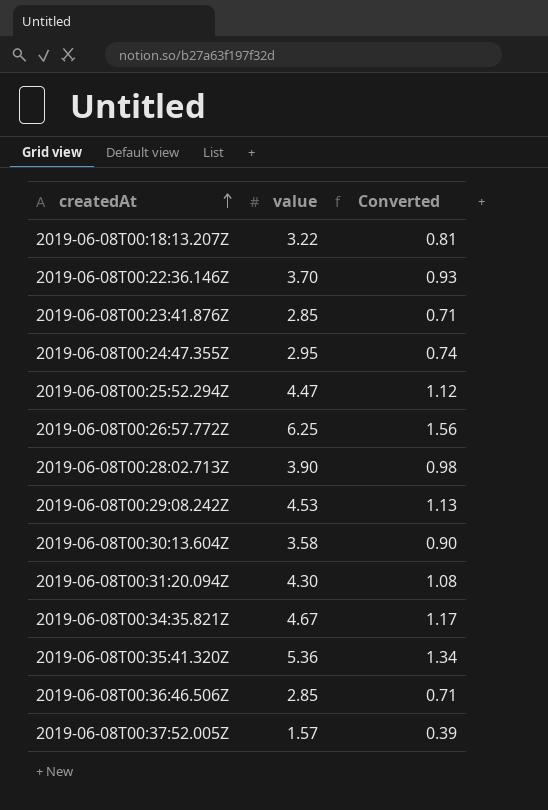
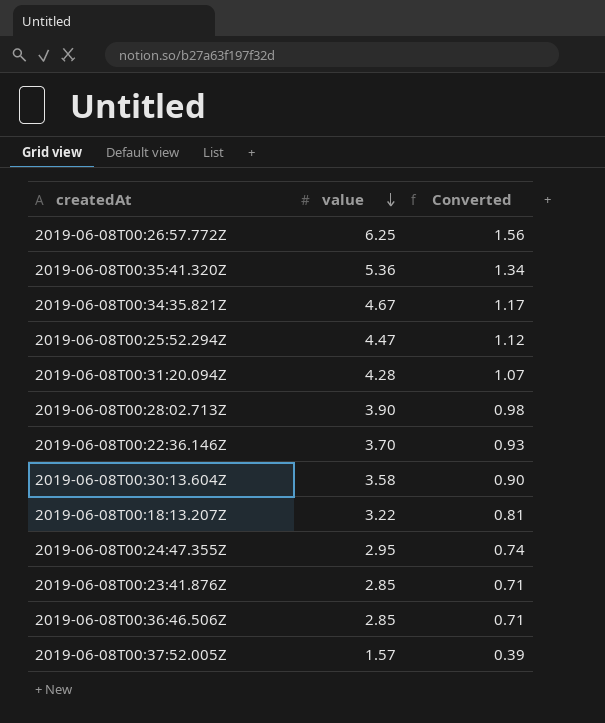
row order: createdAt ascending -> value descending
row 2019-06-08T00:29:08.242Z: 4.53 | 1.13 -> none
2019-06-08T00:31:20.094Z | value: 4.30 -> 4.28
2019-06-08T00:31:20.094Z | Converted: 1.08 -> 1.07

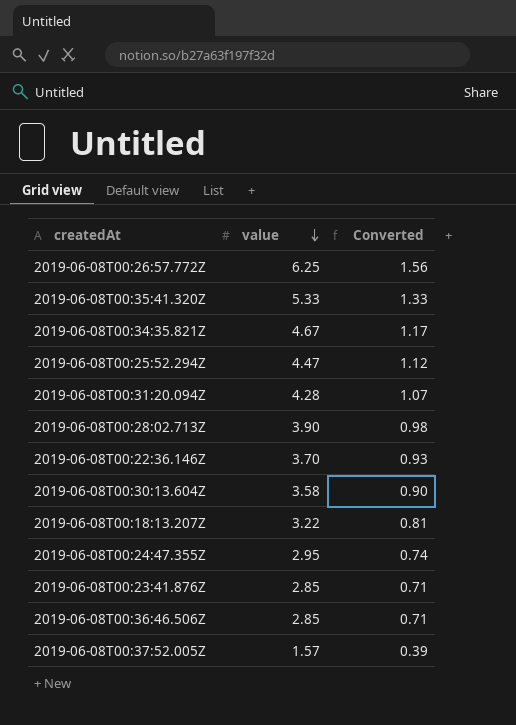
2019-06-08T00:35:41.320Z | value: 5.36 -> 5.33
2019-06-08T00:35:41.320Z | Converted: 1.34 -> 1.33

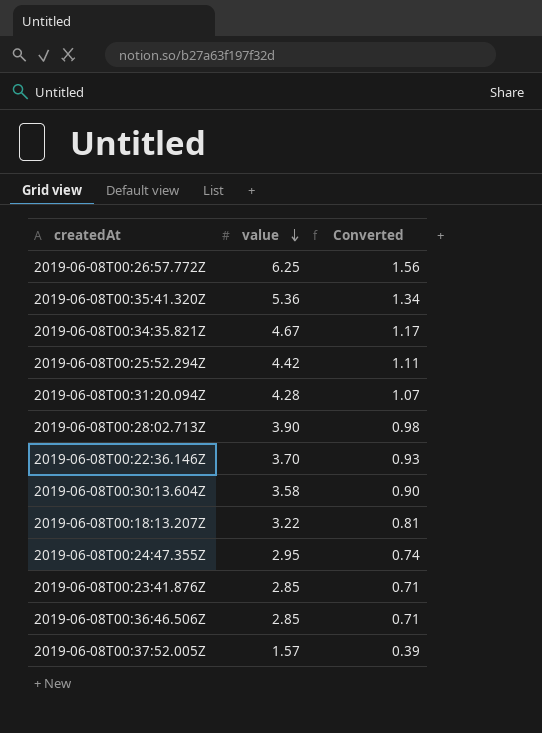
2019-06-08T00:35:41.320Z | value: 5.33 -> 5.36
2019-06-08T00:35:41.320Z | Converted: 1.33 -> 1.34
2019-06-08T00:25:52.294Z | value: 4.47 -> 4.42
2019-06-08T00:25:52.294Z | Converted: 1.12 -> 1.11

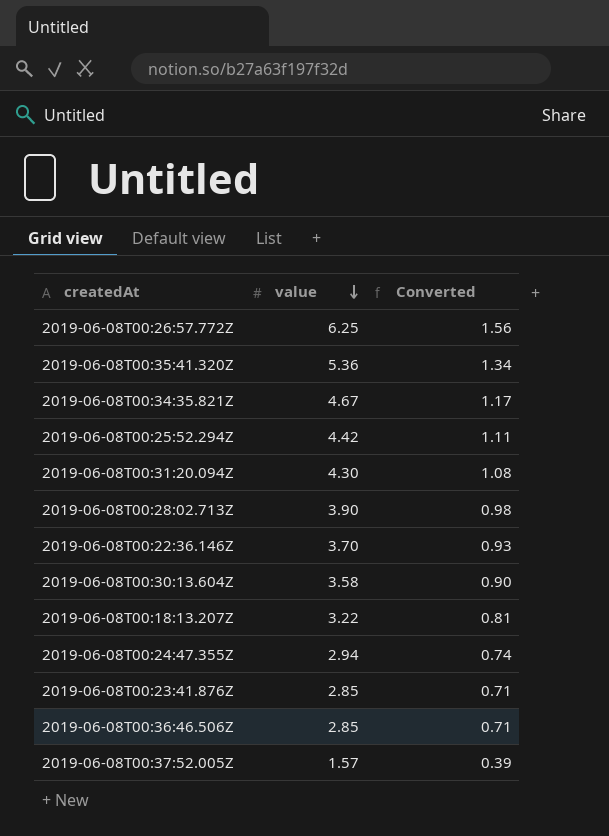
2019-06-08T00:31:20.094Z | value: 4.28 -> 4.30
2019-06-08T00:31:20.094Z | Converted: 1.07 -> 1.08
2019-06-08T00:24:47.355Z | value: 2.95 -> 2.94

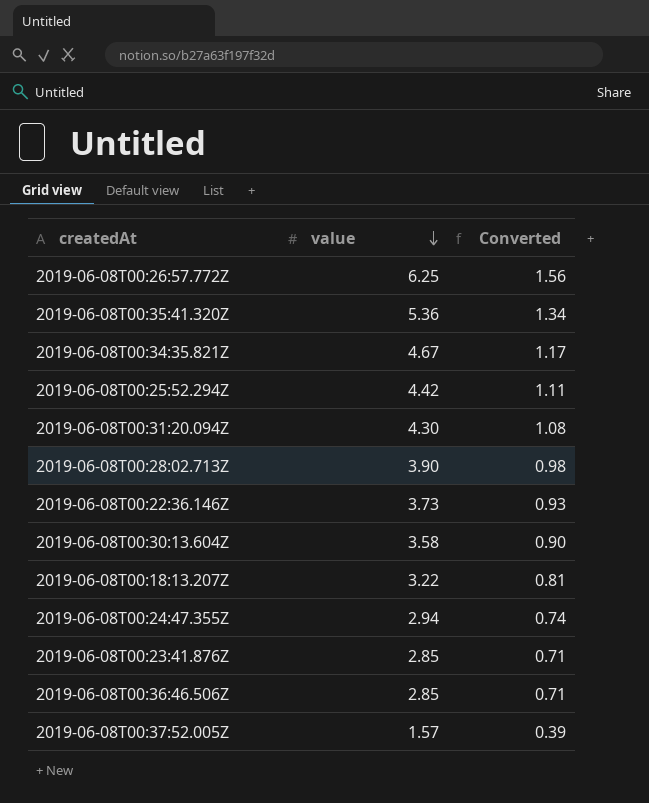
2019-06-08T00:22:36.146Z | value: 3.70 -> 3.73

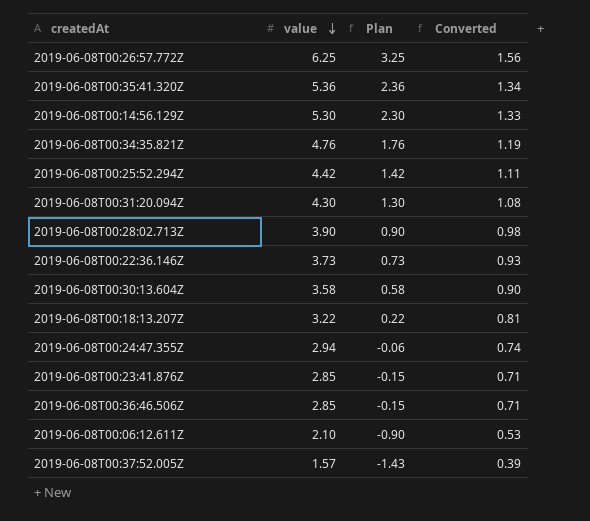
column Plan | formula: none -> [value] - 3
row 2019-06-08T00:14:56.129Z: none -> 5.30 | 2.30 | 1.33
2019-06-08T00:34:35.821Z | value: 4.67 -> 4.76
2019-06-08T00:34:35.821Z | Converted: 1.17 -> 1.19
row 2019-06-08T00:06:12.611Z: none -> 2.10 | -0.90 | 0.53

